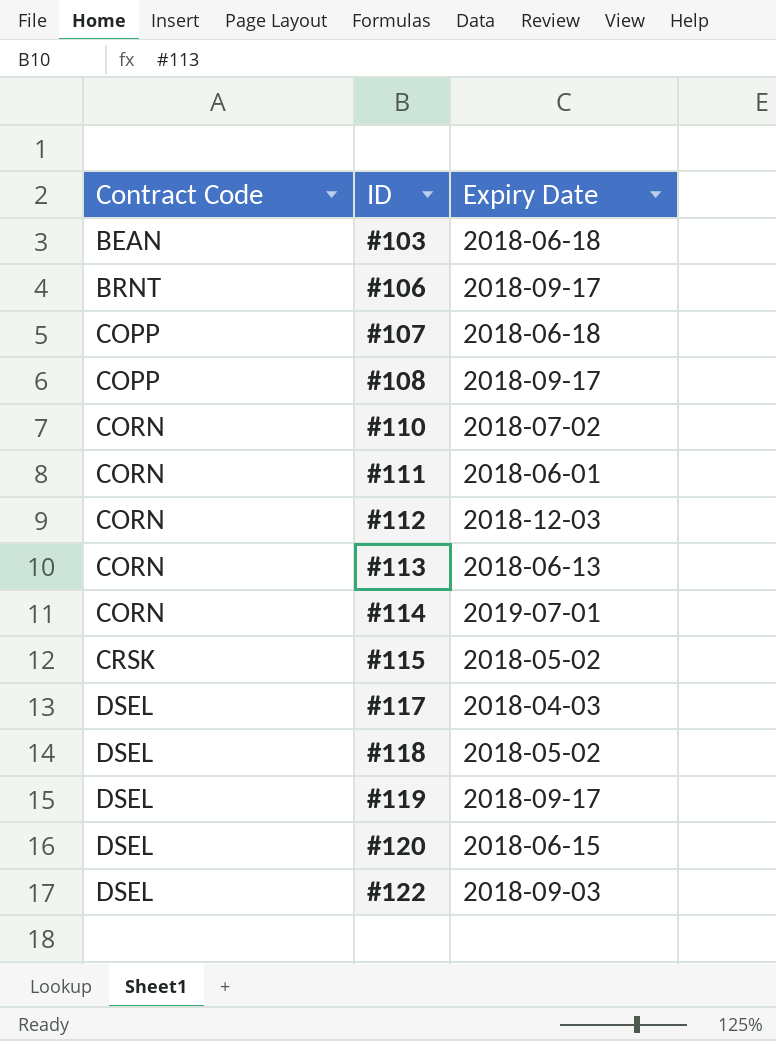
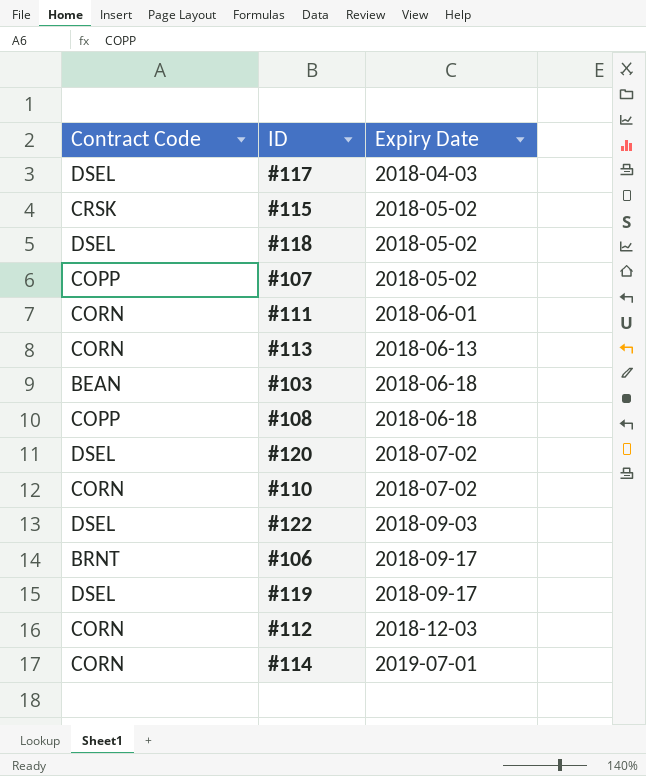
row order: Contract Code ascending -> Expiry Date ascending
#107 | Expiry Date: 2018-06-18 -> 2018-05-02
#108 | Expiry Date: 2018-09-17 -> 2018-06-18
#120 | Expiry Date: 2018-06-15 -> 2018-07-02

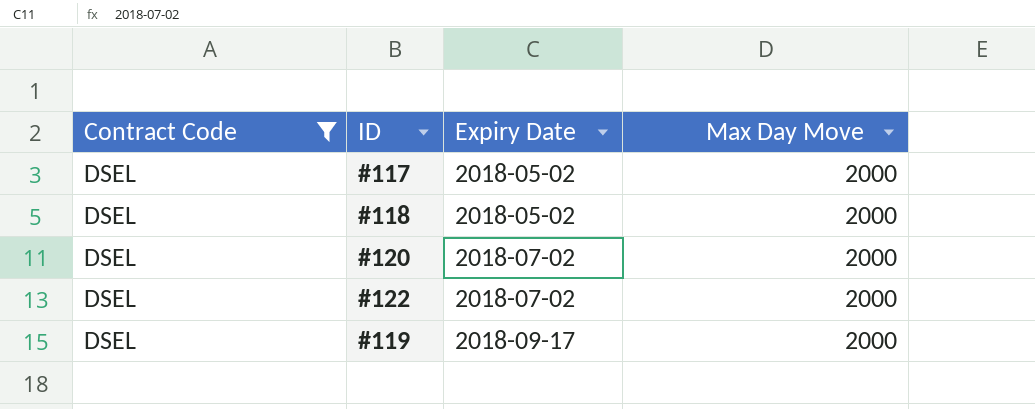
filter: none -> Contract Code = DSEL
column Max Day Move | position: none -> 4
#117 | Expiry Date: 2018-04-03 -> 2018-05-02
#122 | Expiry Date: 2018-09-03 -> 2018-07-02

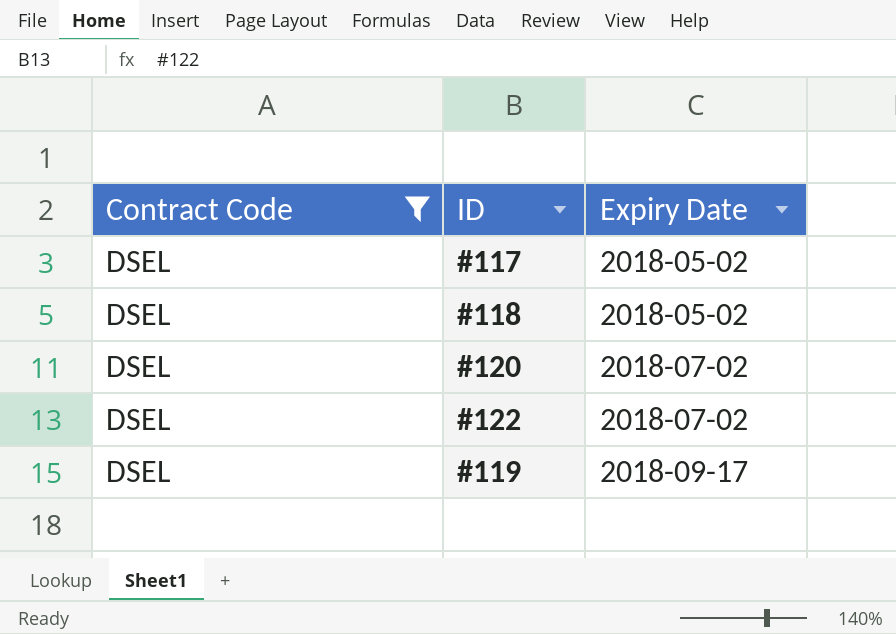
column Max Day Move | position: 4 -> none

